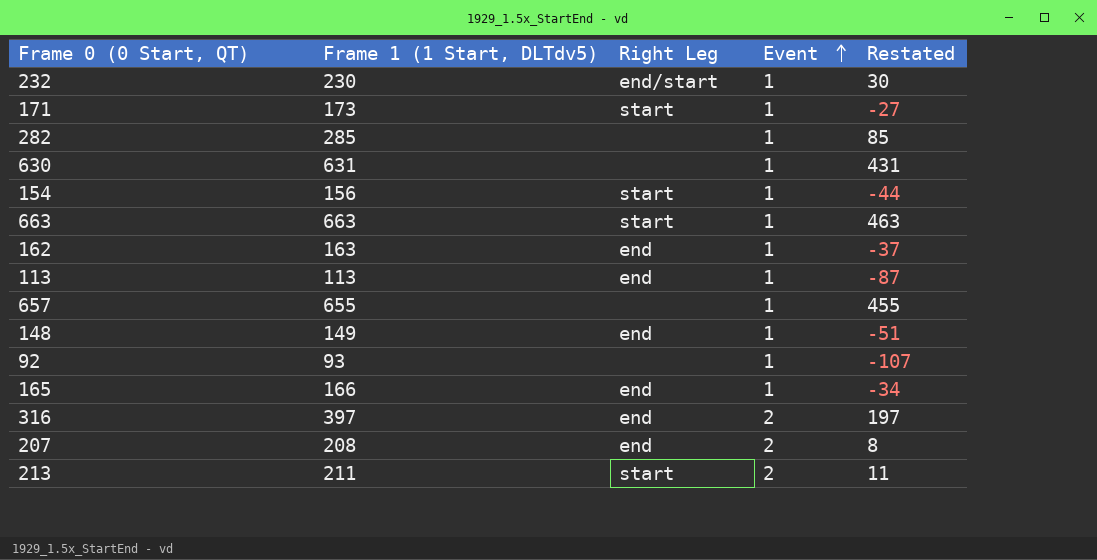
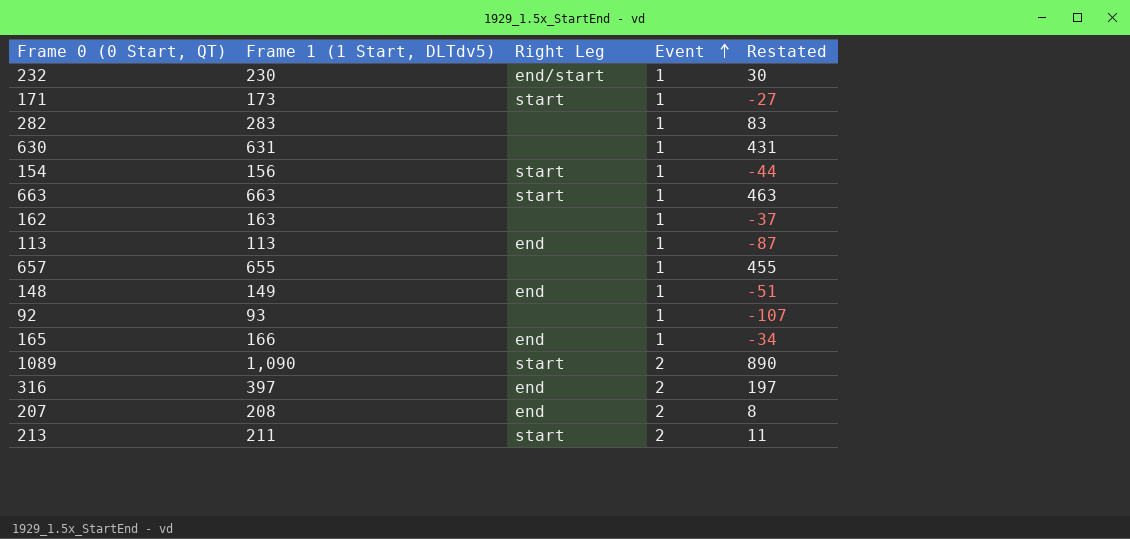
282 | Frame 1 (1 Start, DLTdv5): 285 -> 283
282 | Restated: 85 -> 83
162 | Right Leg: end -> none
row 1089: none -> 1,090 | start | 2 | 890

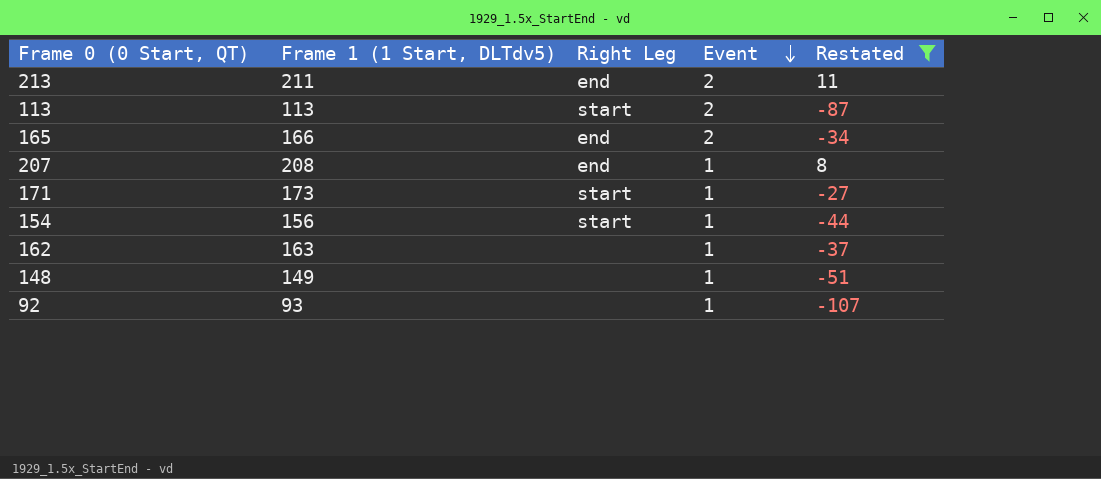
filter: none -> Restated <= 11
row order: Event ascending -> Event descending
213 | Right Leg: start -> end
113 | Right Leg: end -> start
113 | Event: 1 -> 2
165 | Event: 1 -> 2
207 | Event: 2 -> 1
148 | Right Leg: end -> none

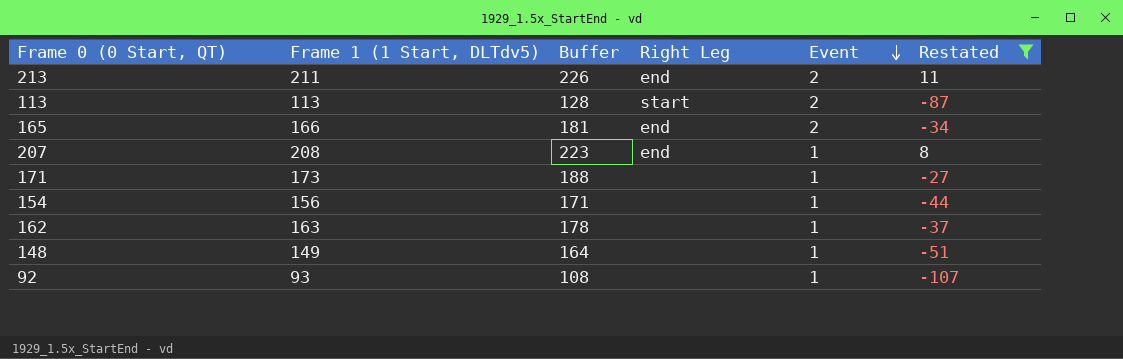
column Buffer | formula: none -> [Frame 1 (1 Start, DLTdv5)] + 15
171 | Right Leg: start -> none
154 | Right Leg: start -> none

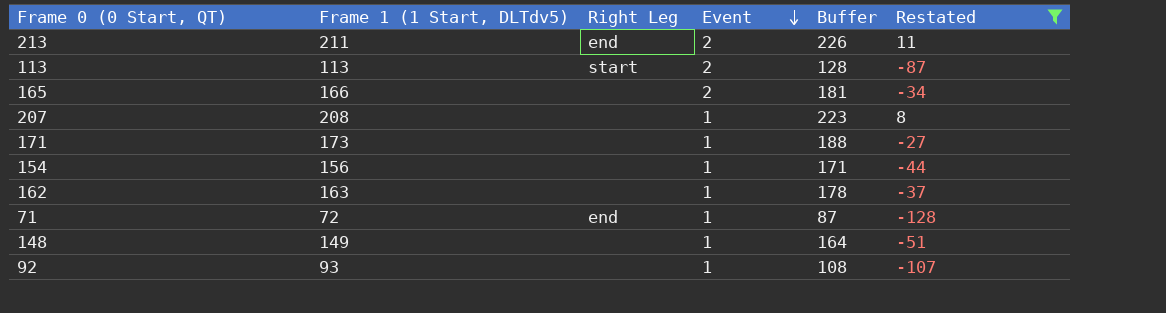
column Buffer | position: 3 -> 5
165 | Right Leg: end -> none
207 | Right Leg: end -> none
row 71: none -> 72 | end | 1 | 87 | -128

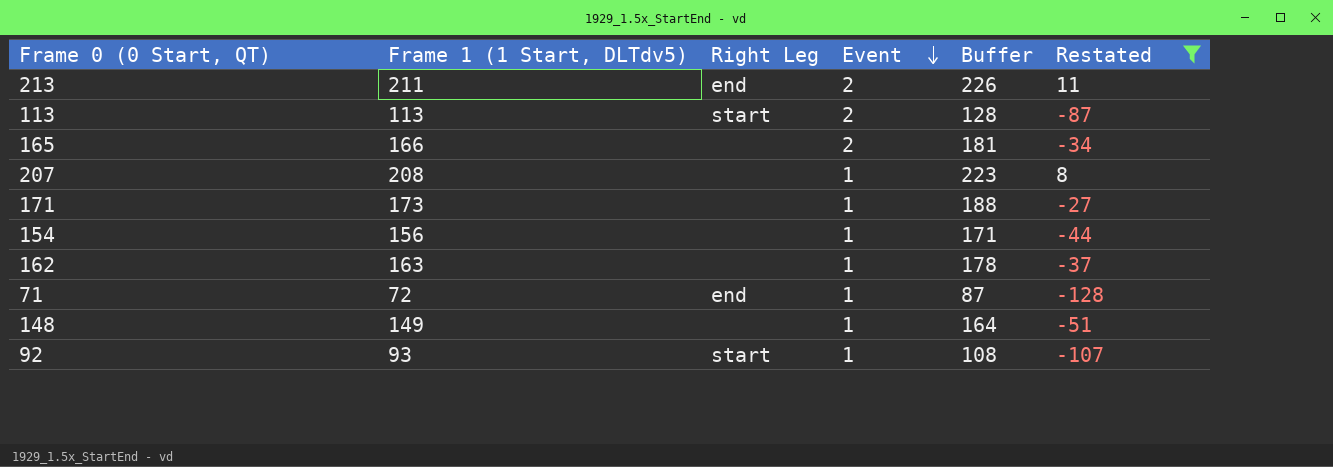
92 | Right Leg: none -> start

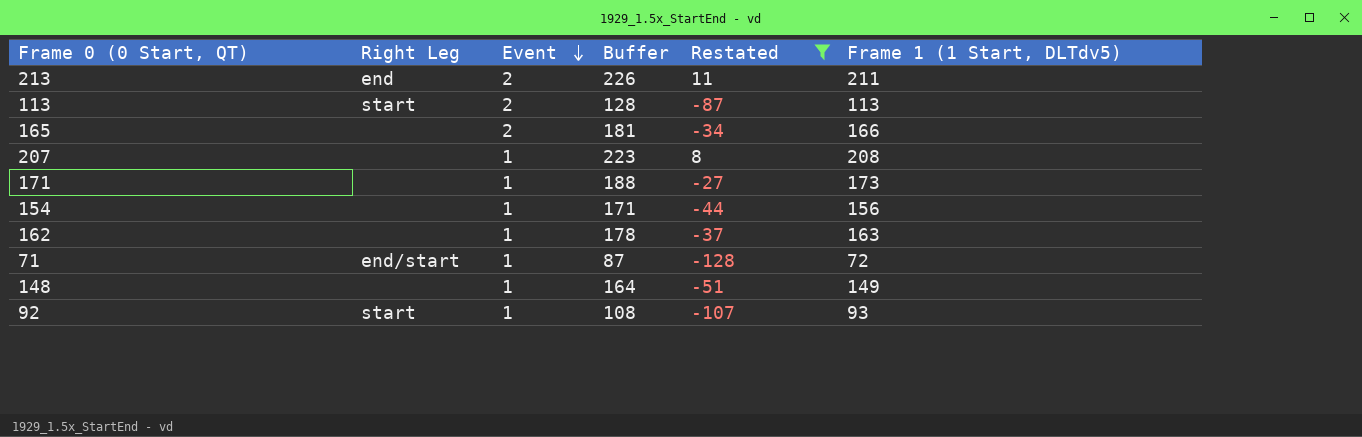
column Frame 1 (1 Start, DLTdv5) | position: 2 -> 6
71 | Right Leg: end -> end/start

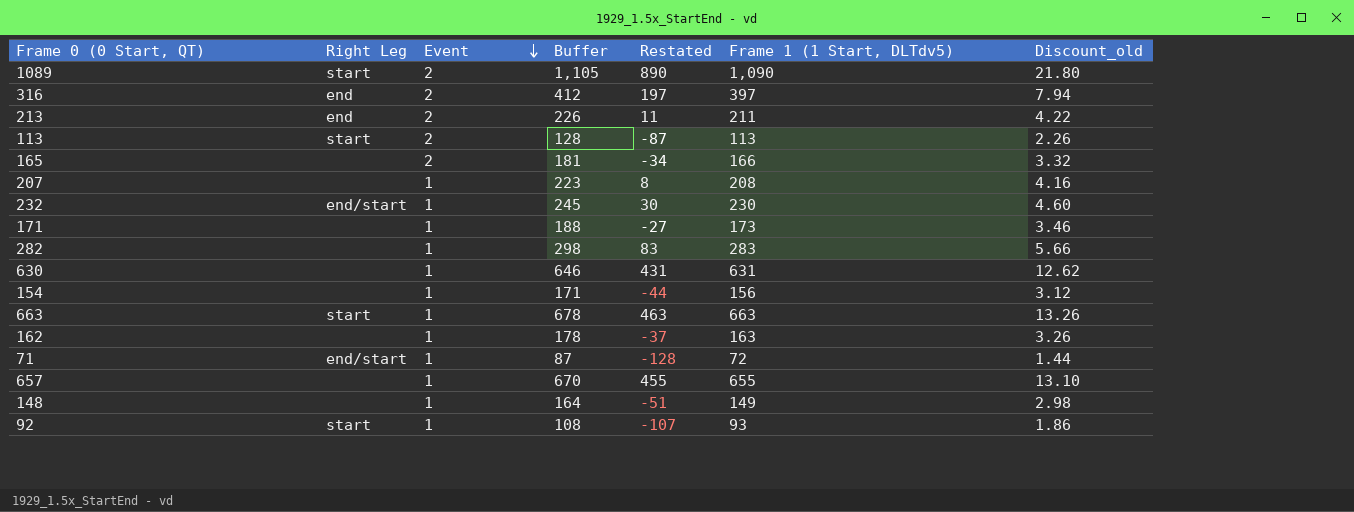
filter: Restated <= 11 -> none
column Discount_old | formula: none -> [Frame 1 (1 Start, DLTdv5)] * 0.02

